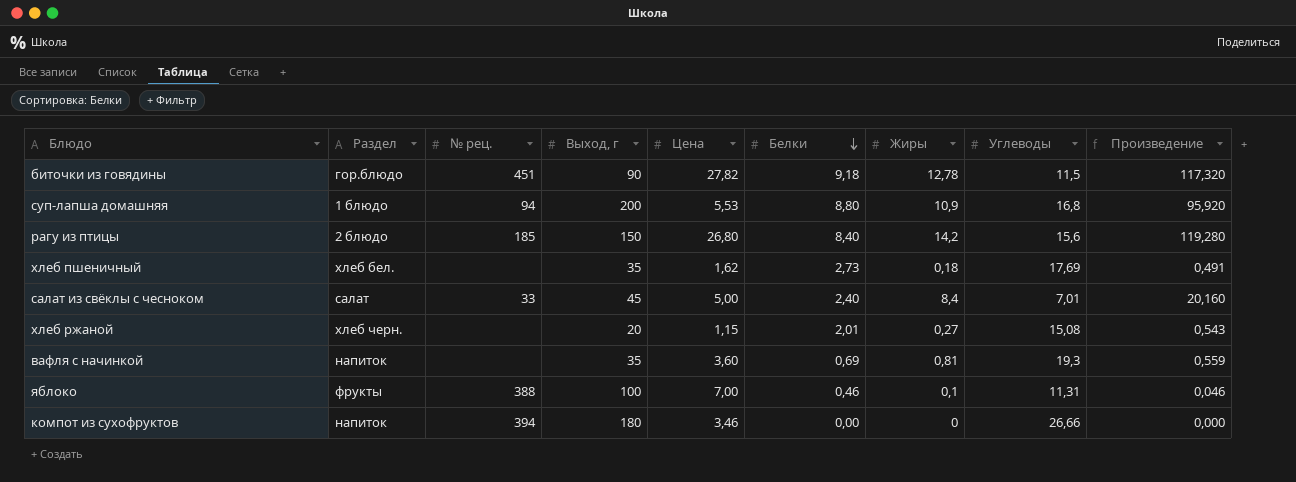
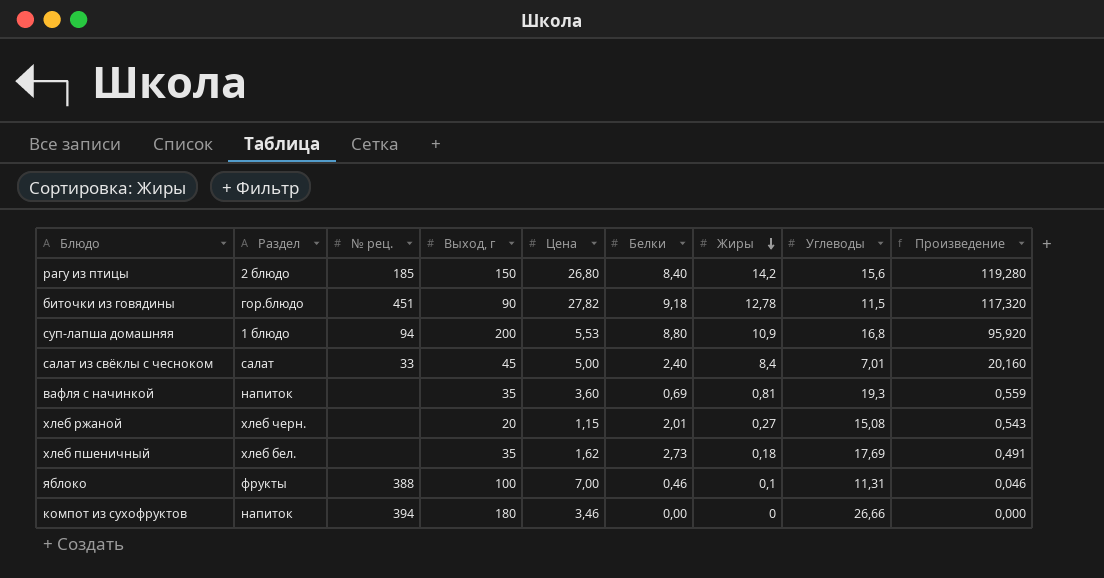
row order: Белки descending -> Жиры descending

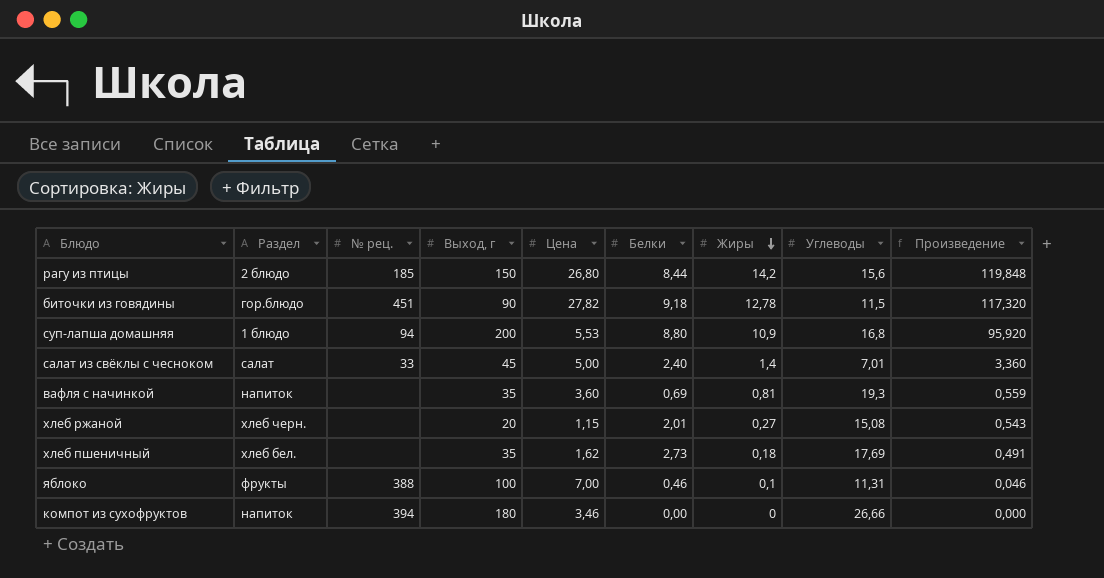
рагу из птицы | Белки: 8,40 -> 8,44
рагу из птицы | Произведение: 119,280 -> 119,848
салат из свёклы с чесноком | Жиры: 8,4 -> 1,4
салат из свёклы с чесноком | Произведение: 20,160 -> 3,360

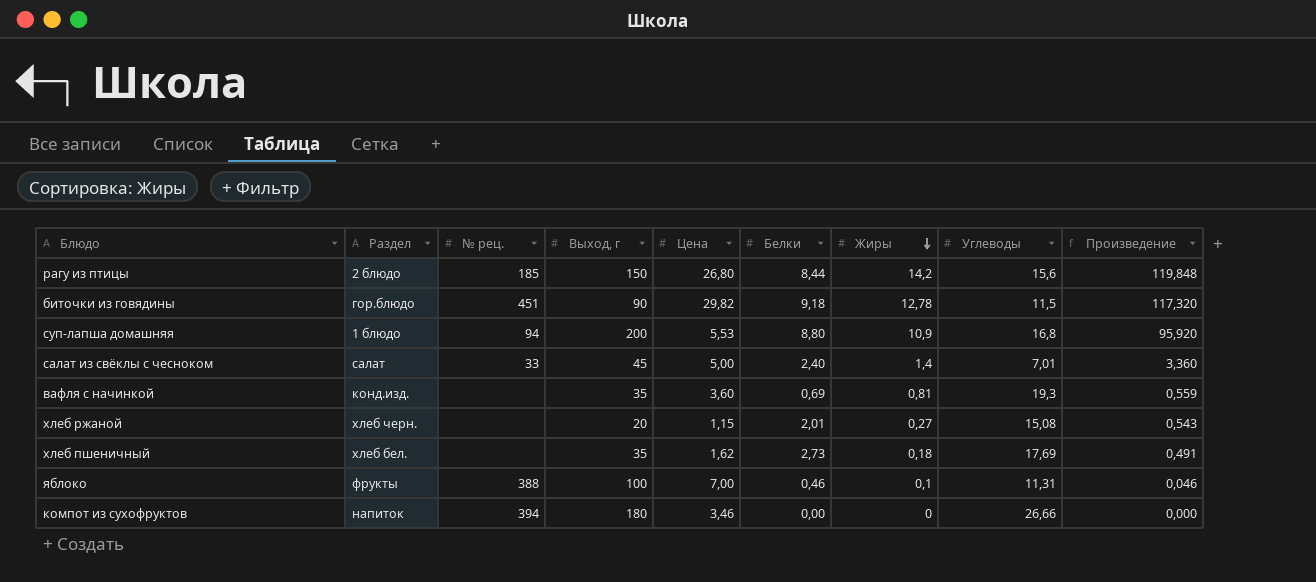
биточки из говядины | Цена: 27,82 -> 29,82
вафля с начинкой | Раздел: напиток -> конд.изд.

